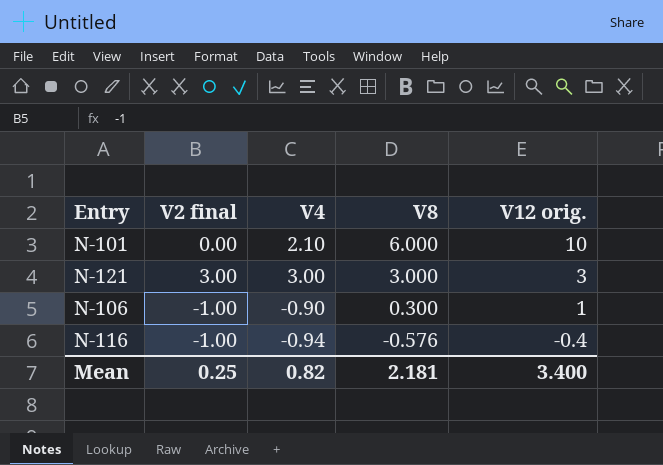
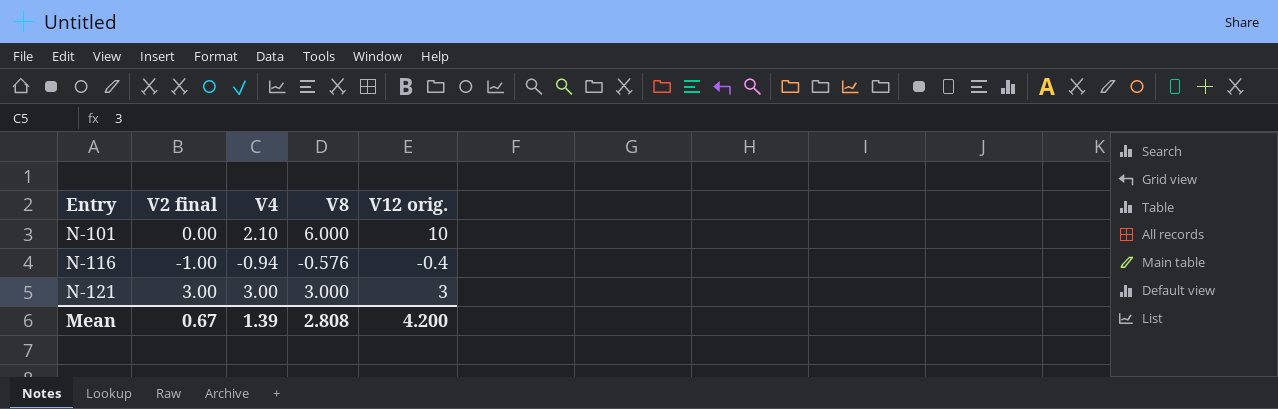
row order: V8 descending -> Entry ascending
row N-106: -1.00 | -0.90 | 0.300 | 1 -> none
Mean | V2 final: 0.25 -> 0.67
Mean | V4: 0.82 -> 1.39
Mean | V8: 2.181 -> 2.808
Mean | V12 orig.: 3.400 -> 4.200

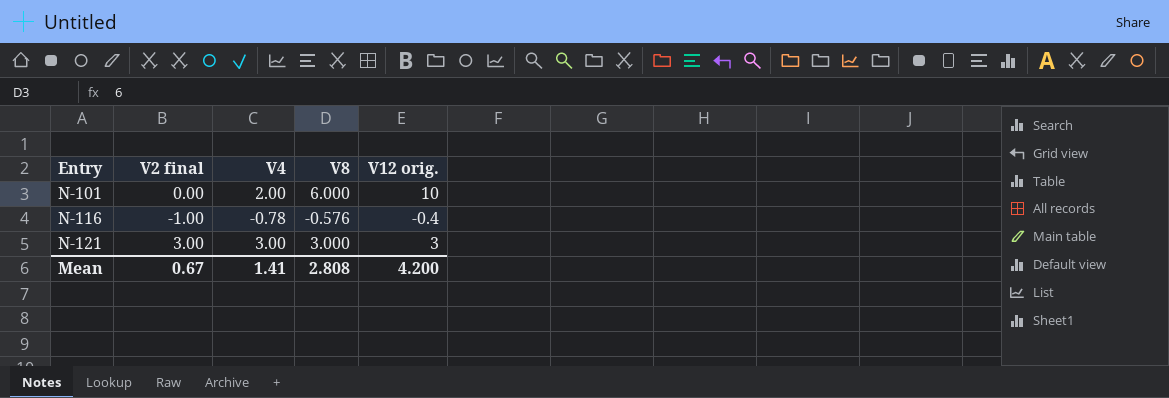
N-101 | V4: 2.10 -> 2.00
N-116 | V4: -0.94 -> -0.78
Mean | V4: 1.39 -> 1.41

